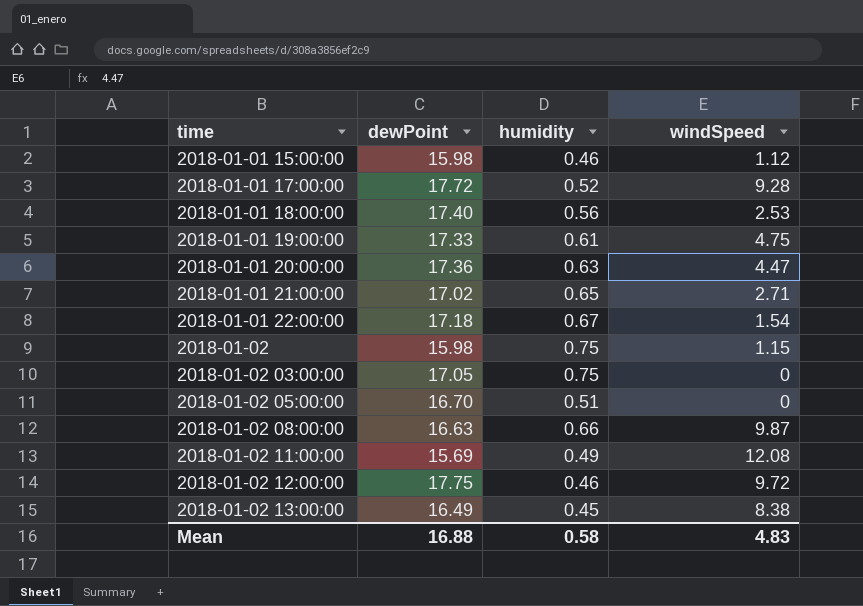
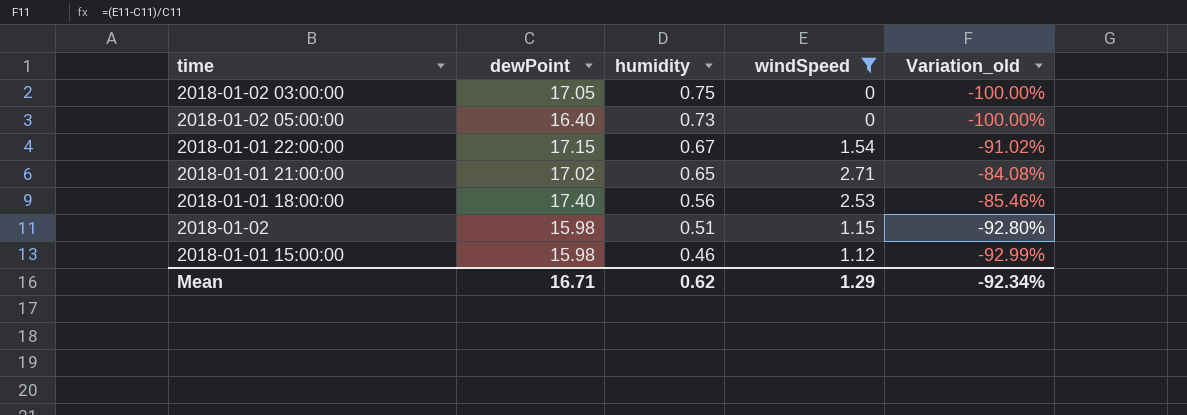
filter: none -> windSpeed <= 2.71
row order: time ascending -> humidity descending
column Variation_old | formula: none -> ([windSpeed] - [dewPoint]) / [dewPoint]
2018-01-02 05:00:00 | dewPoint: 16.70 -> 16.40
2018-01-02 05:00:00 | humidity: 0.51 -> 0.73
2018-01-01 22:00:00 | dewPoint: 17.18 -> 17.15
2018-01-02 | humidity: 0.75 -> 0.51
Mean | dewPoint: 16.88 -> 16.71
Mean | humidity: 0.58 -> 0.62
Mean | windSpeed: 4.83 -> 1.29

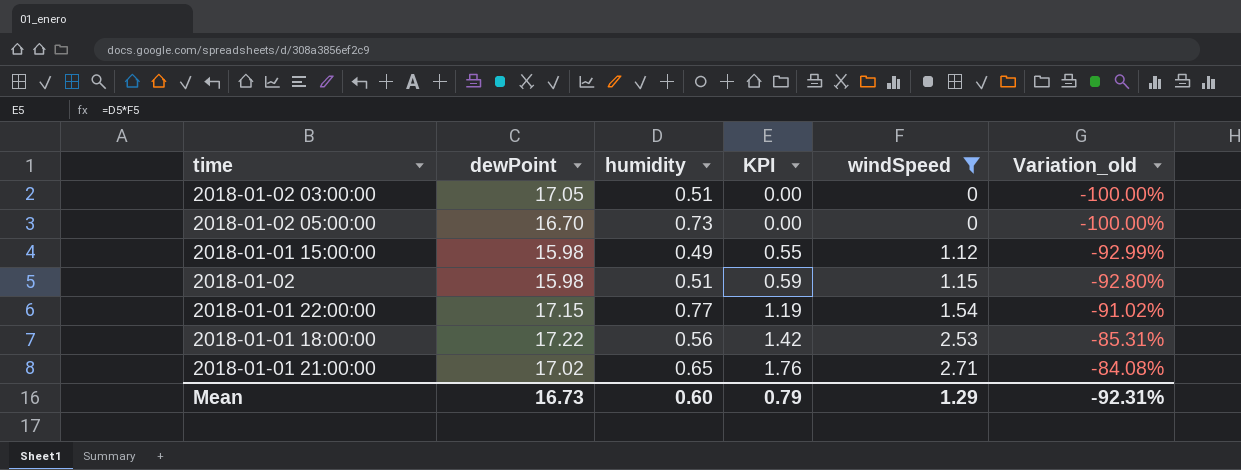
row order: humidity descending -> KPI ascending
column KPI | formula: none -> [humidity] * [windSpeed]
2018-01-02 03:00:00 | humidity: 0.75 -> 0.51
2018-01-02 05:00:00 | dewPoint: 16.40 -> 16.70
2018-01-01 15:00:00 | humidity: 0.46 -> 0.49
2018-01-01 22:00:00 | humidity: 0.67 -> 0.77
2018-01-01 18:00:00 | dewPoint: 17.40 -> 17.22
2018-01-01 18:00:00 | Variation_old: -85.46% -> -85.31%
Mean | dewPoint: 16.71 -> 16.73
Mean | humidity: 0.62 -> 0.60
Mean | Variation_old: -92.34% -> -92.31%

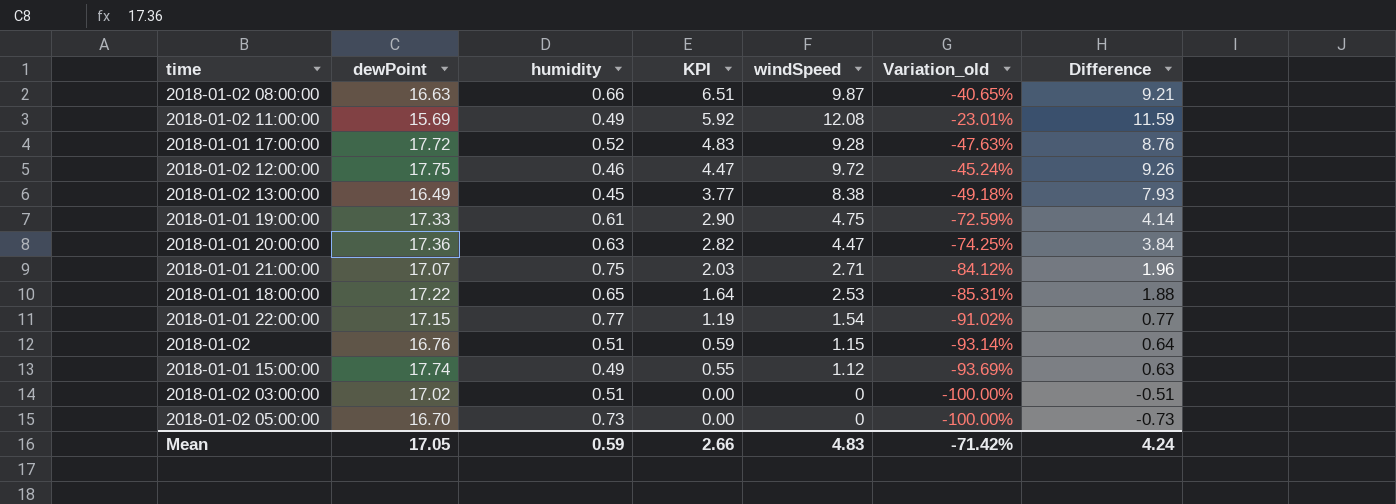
filter: windSpeed <= 2.71 -> none
row order: KPI ascending -> KPI descending
column Difference | formula: none -> [windSpeed] - [humidity]
2018-01-01 21:00:00 | dewPoint: 17.02 -> 17.07
2018-01-01 21:00:00 | humidity: 0.65 -> 0.75
2018-01-01 21:00:00 | KPI: 1.76 -> 2.03
2018-01-01 21:00:00 | Variation_old: -84.08% -> -84.12%
2018-01-01 18:00:00 | humidity: 0.56 -> 0.65
2018-01-01 18:00:00 | KPI: 1.42 -> 1.64
2018-01-02 | dewPoint: 15.98 -> 16.76
2018-01-02 | Variation_old: -92.80% -> -93.14%
2018-01-01 15:00:00 | dewPoint: 15.98 -> 17.74
2018-01-01 15:00:00 | Variation_old: -92.99% -> -93.69%
2018-01-02 03:00:00 | dewPoint: 17.05 -> 17.02
Mean | dewPoint: 16.73 -> 17.05
Mean | humidity: 0.60 -> 0.59
Mean | KPI: 0.79 -> 2.66
Mean | windSpeed: 1.29 -> 4.83
Mean | Variation_old: -92.31% -> -71.42%

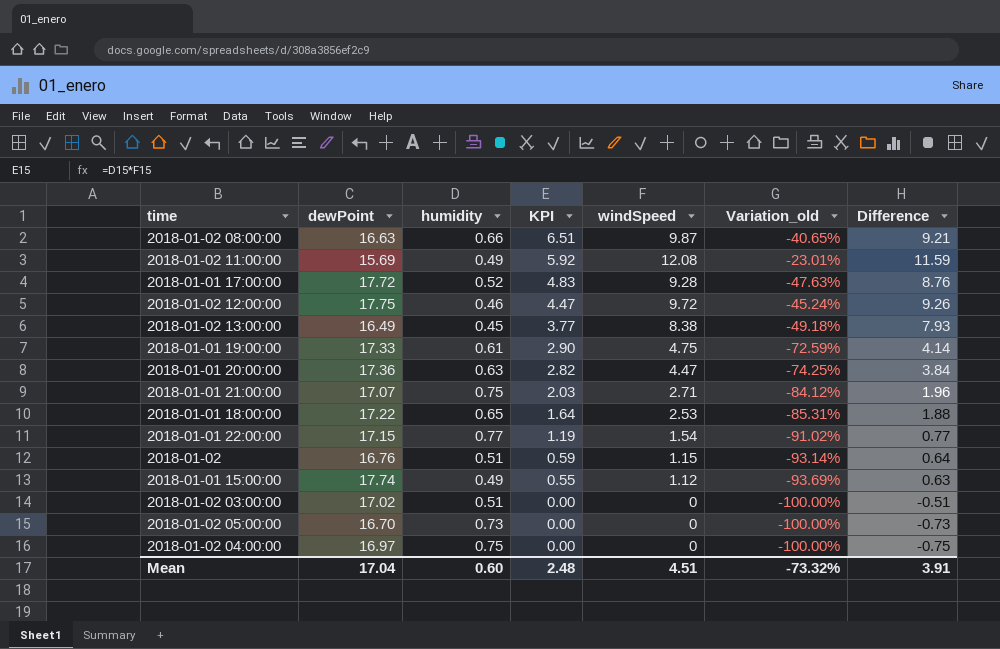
row 2018-01-02 04:00:00: none -> 16.97 | 0.75 | 0.00 | 0 | -100.00% | -0.75
Mean | dewPoint: 17.05 -> 17.04
Mean | humidity: 0.59 -> 0.60
Mean | KPI: 2.66 -> 2.48
Mean | windSpeed: 4.83 -> 4.51
Mean | Variation_old: -71.42% -> -73.32%
Mean | Difference: 4.24 -> 3.91

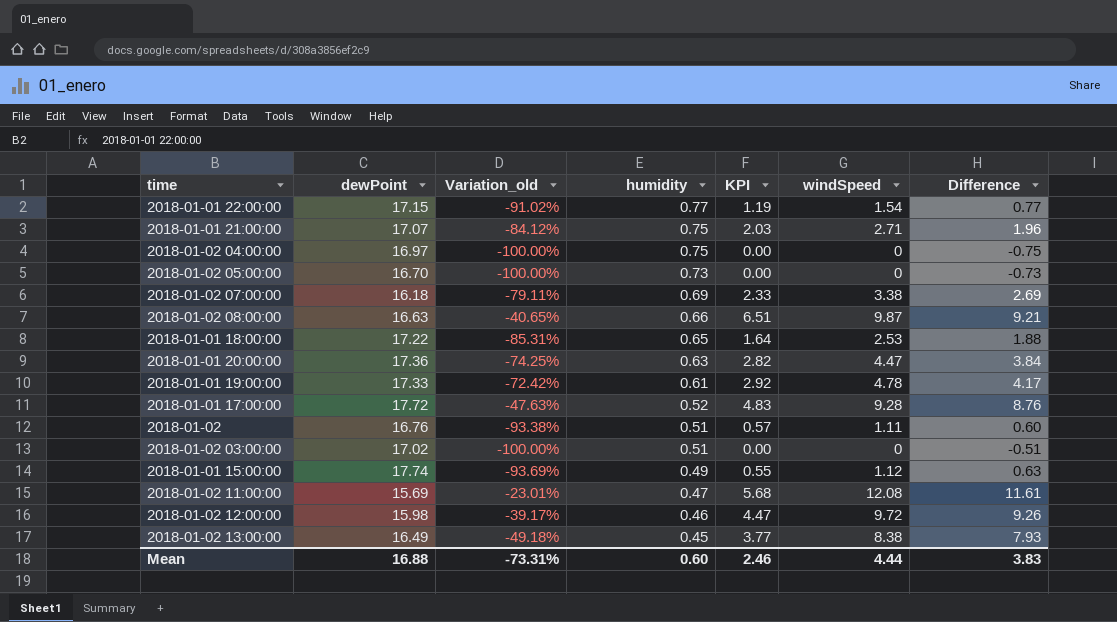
row order: KPI descending -> humidity descending
column Variation_old | position: 6 -> 3
row 2018-01-02 07:00:00: none -> 16.18 | -79.11% | 0.69 | 2.33 | 3.38 | 2.69
2018-01-01 19:00:00 | Variation_old: -72.59% -> -72.42%
2018-01-01 19:00:00 | KPI: 2.90 -> 2.92
2018-01-01 19:00:00 | windSpeed: 4.75 -> 4.78
2018-01-01 19:00:00 | Difference: 4.14 -> 4.17
2018-01-02 | Variation_old: -93.14% -> -93.38%
2018-01-02 | KPI: 0.59 -> 0.57
2018-01-02 | windSpeed: 1.15 -> 1.11
2018-01-02 | Difference: 0.64 -> 0.60
2018-01-02 11:00:00 | humidity: 0.49 -> 0.47
2018-01-02 11:00:00 | KPI: 5.92 -> 5.68
2018-01-02 11:00:00 | Difference: 11.59 -> 11.61
2018-01-02 12:00:00 | dewPoint: 17.75 -> 15.98
2018-01-02 12:00:00 | Variation_old: -45.24% -> -39.17%
Mean | dewPoint: 17.04 -> 16.88
Mean | Variation_old: -73.32% -> -73.31%
Mean | KPI: 2.48 -> 2.46
Mean | windSpeed: 4.51 -> 4.44
Mean | Difference: 3.91 -> 3.83

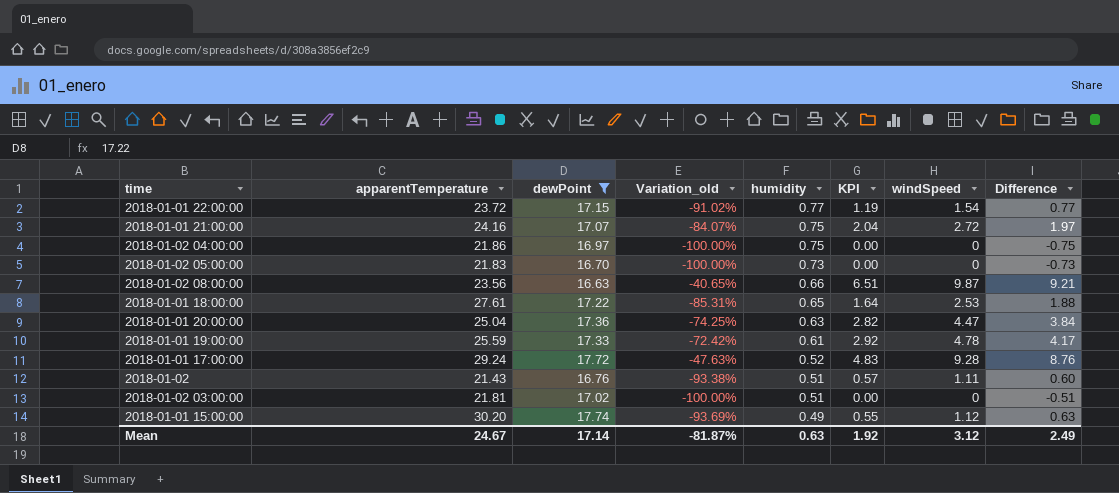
filter: none -> dewPoint >= 16.63
column apparentTemperature | position: none -> 2
2018-01-01 21:00:00 | Variation_old: -84.12% -> -84.07%
2018-01-01 21:00:00 | KPI: 2.03 -> 2.04
2018-01-01 21:00:00 | windSpeed: 2.71 -> 2.72
2018-01-01 21:00:00 | Difference: 1.96 -> 1.97
Mean | dewPoint: 16.88 -> 17.14
Mean | Variation_old: -73.31% -> -81.87%
Mean | humidity: 0.60 -> 0.63
Mean | KPI: 2.46 -> 1.92
Mean | windSpeed: 4.44 -> 3.12
Mean | Difference: 3.83 -> 2.49

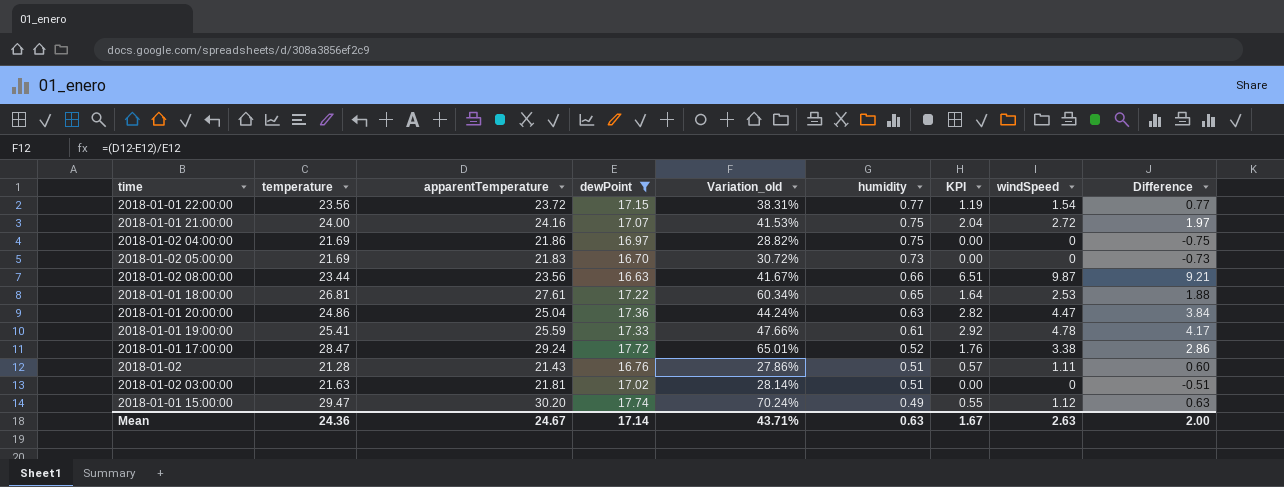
column temperature | position: none -> 2
column Variation_old | formula: ([windSpeed] - [dewPoint]) / [dewPoint] -> ([apparentTemperature] - [dewPoint]) / [dewPoint]
2018-01-01 17:00:00 | KPI: 4.83 -> 1.76
2018-01-01 17:00:00 | windSpeed: 9.28 -> 3.38
2018-01-01 17:00:00 | Difference: 8.76 -> 2.86
Mean | Variation_old: -81.87% -> 43.71%
Mean | KPI: 1.92 -> 1.67
Mean | windSpeed: 3.12 -> 2.63
Mean | Difference: 2.49 -> 2.00

